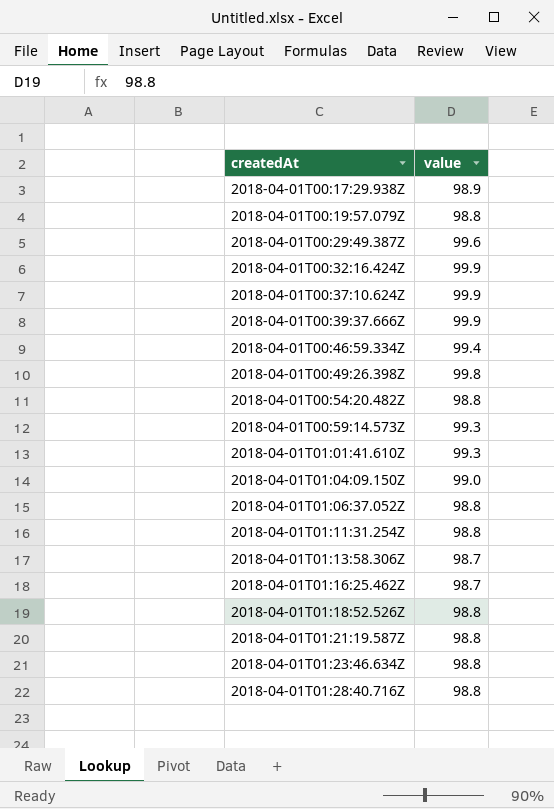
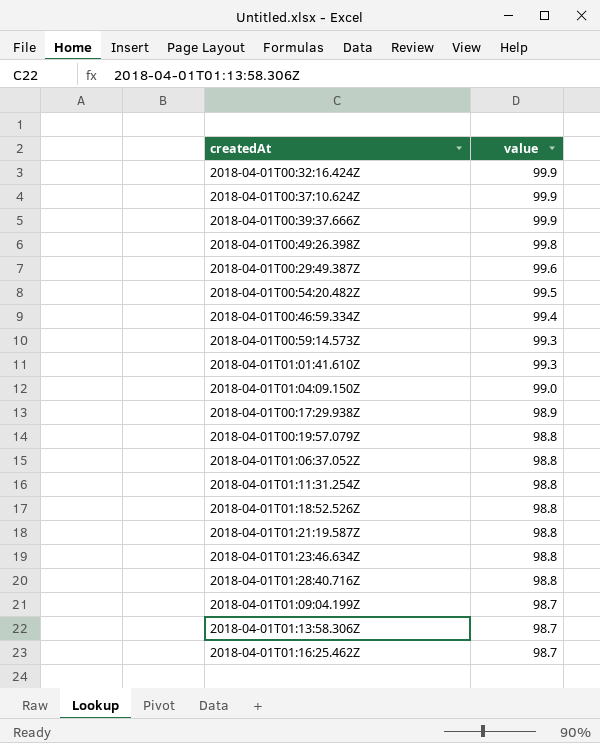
row order: createdAt ascending -> value descending
2018-04-01T00:54:20.482Z | value: 98.8 -> 99.5
row 2018-04-01T01:09:04.199Z: none -> 98.7

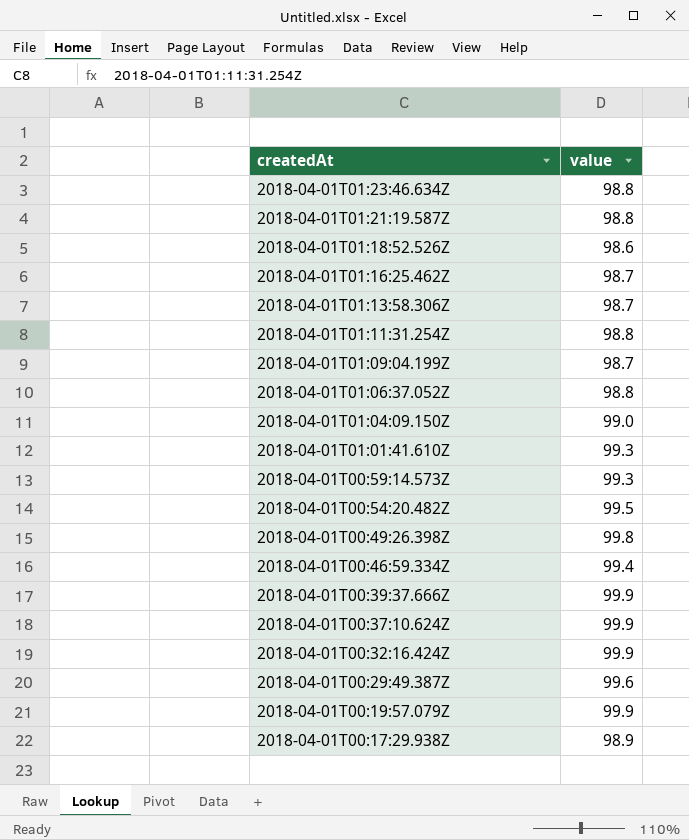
row order: value descending -> createdAt descending
row 2018-04-01T01:28:40.716Z: 98.8 -> none
2018-04-01T01:18:52.526Z | value: 98.8 -> 98.6
2018-04-01T00:19:57.079Z | value: 98.8 -> 99.9

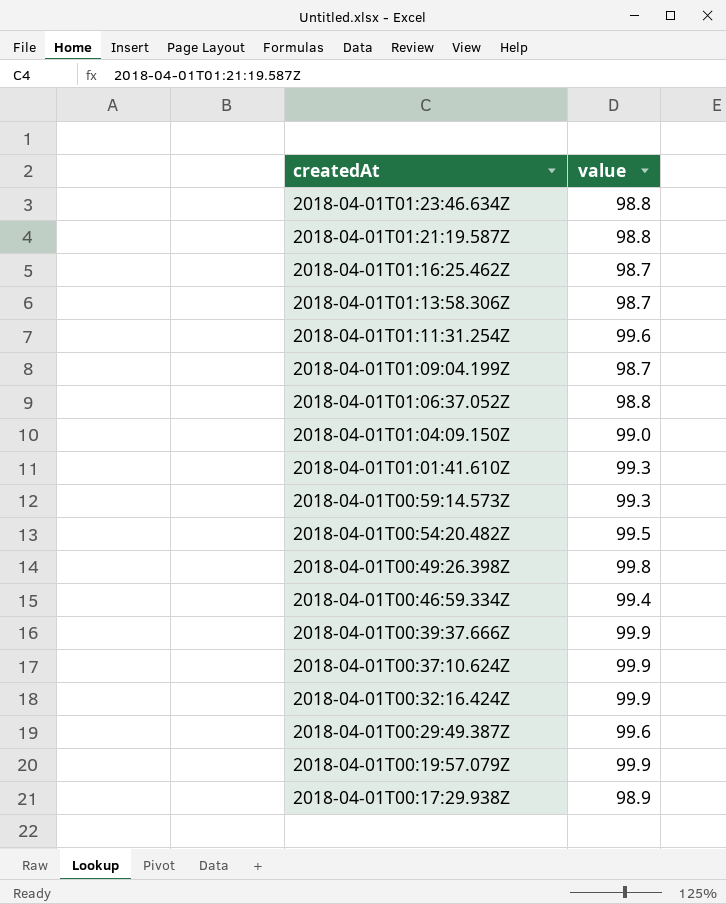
row 2018-04-01T01:18:52.526Z: 98.6 -> none
2018-04-01T01:11:31.254Z | value: 98.8 -> 99.6

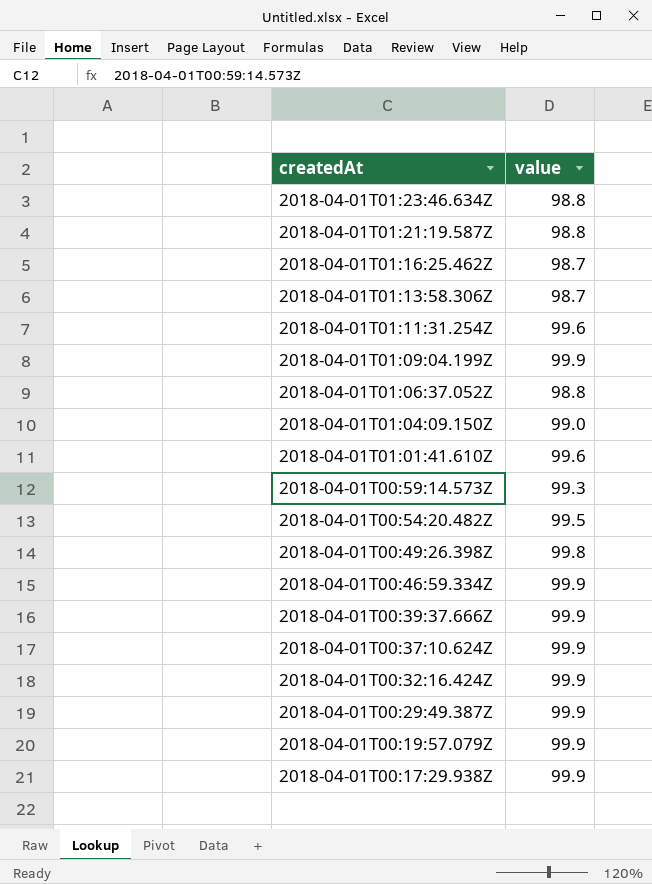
2018-04-01T01:09:04.199Z | value: 98.7 -> 99.9
2018-04-01T01:01:41.610Z | value: 99.3 -> 99.6
2018-04-01T00:46:59.334Z | value: 99.4 -> 99.9
2018-04-01T00:29:49.387Z | value: 99.6 -> 99.9
2018-04-01T00:17:29.938Z | value: 98.9 -> 99.9

